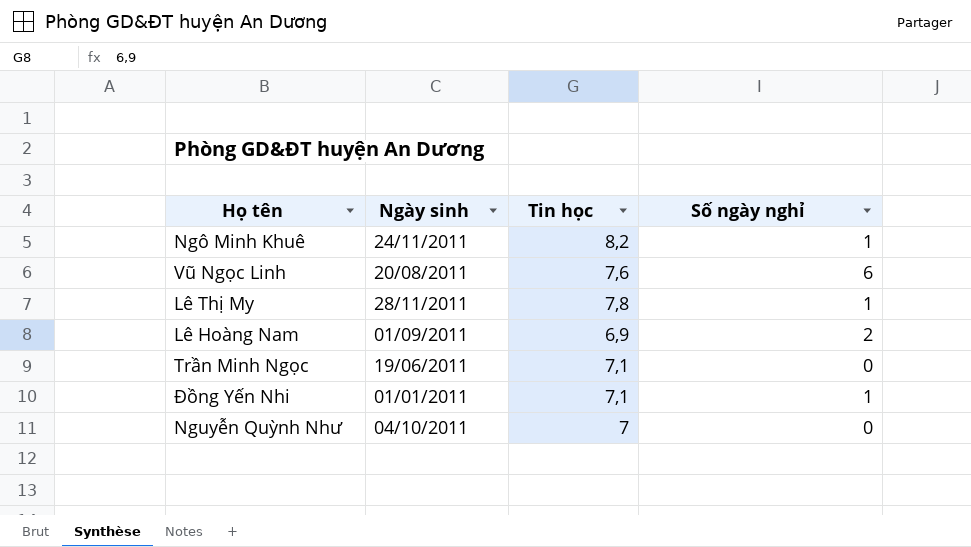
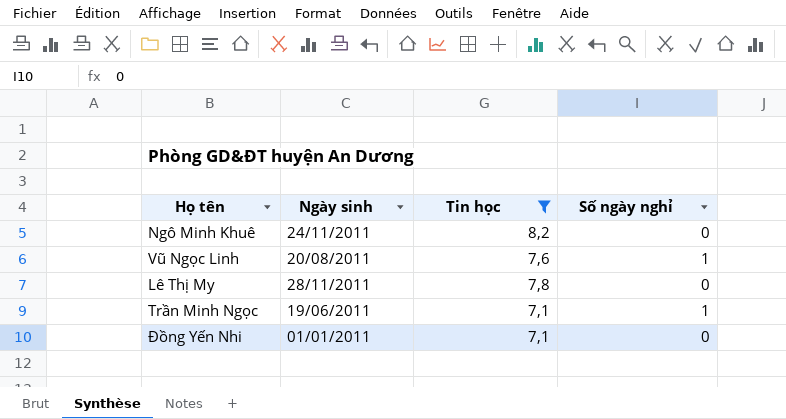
filter: none -> Tin học >= 7,1
Ngô Minh Khuê | Số ngày nghỉ: 1 -> 0
Vũ Ngọc Linh | Số ngày nghỉ: 6 -> 1
Lê Thị My | Số ngày nghỉ: 1 -> 0
Trần Minh Ngọc | Số ngày nghỉ: 0 -> 1
Đồng Yến Nhi | Số ngày nghỉ: 1 -> 0

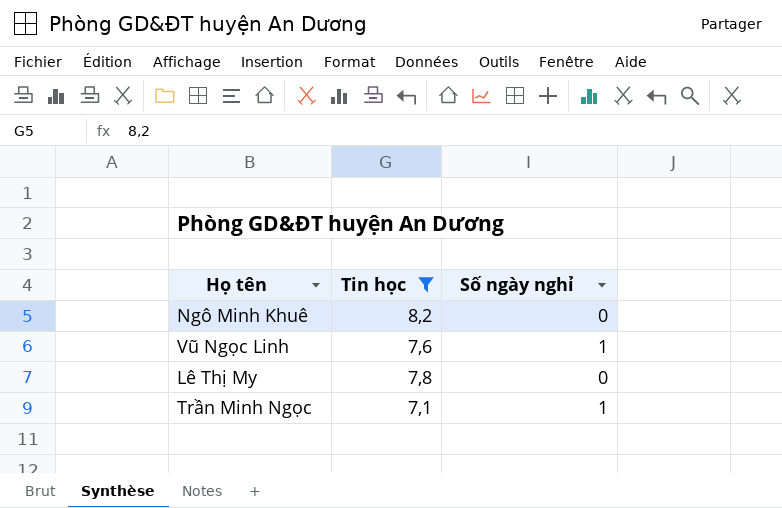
column Ngày sinh | position: 2 -> none
row Đồng Yến Nhi: 01/01/2011 | 7,1 | 0 -> none

